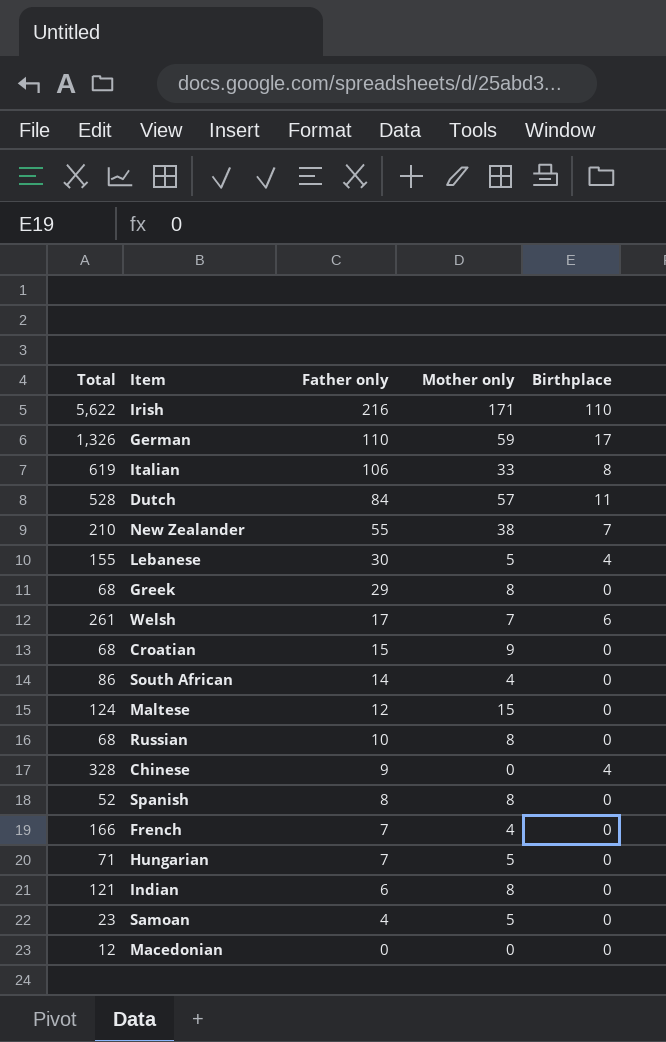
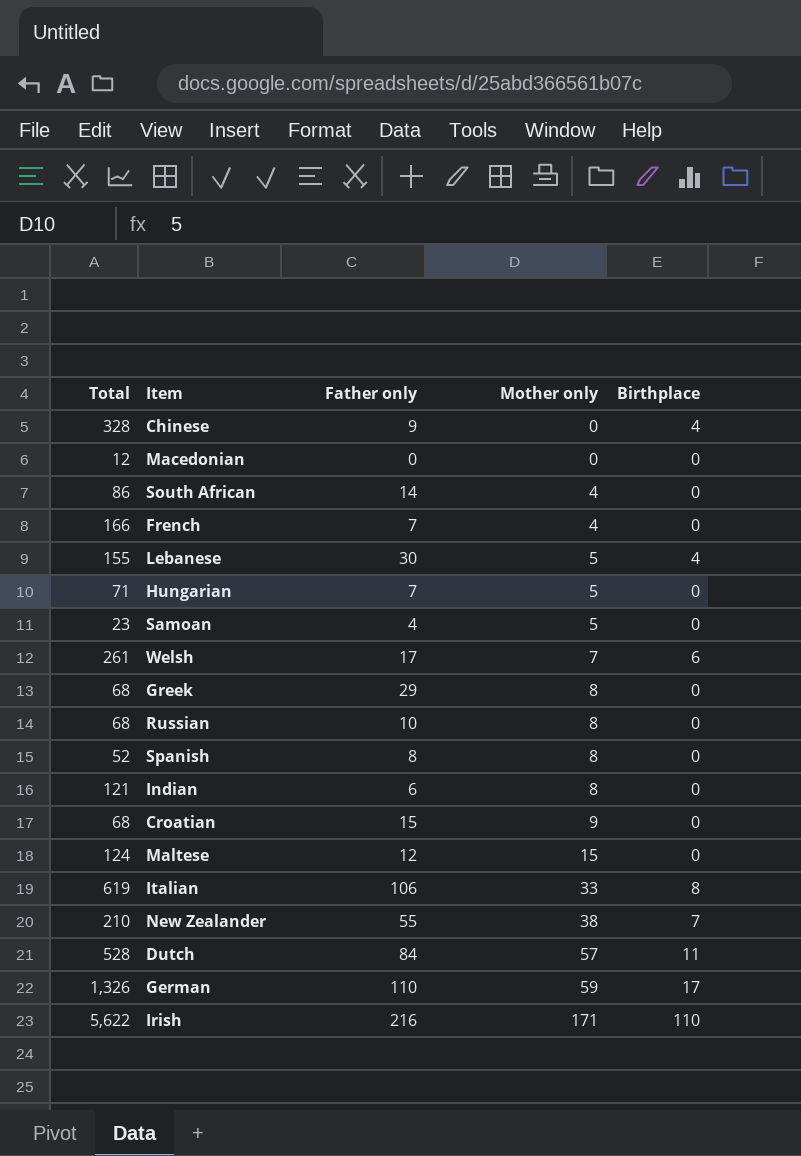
row order: Father only descending -> Mother only ascending

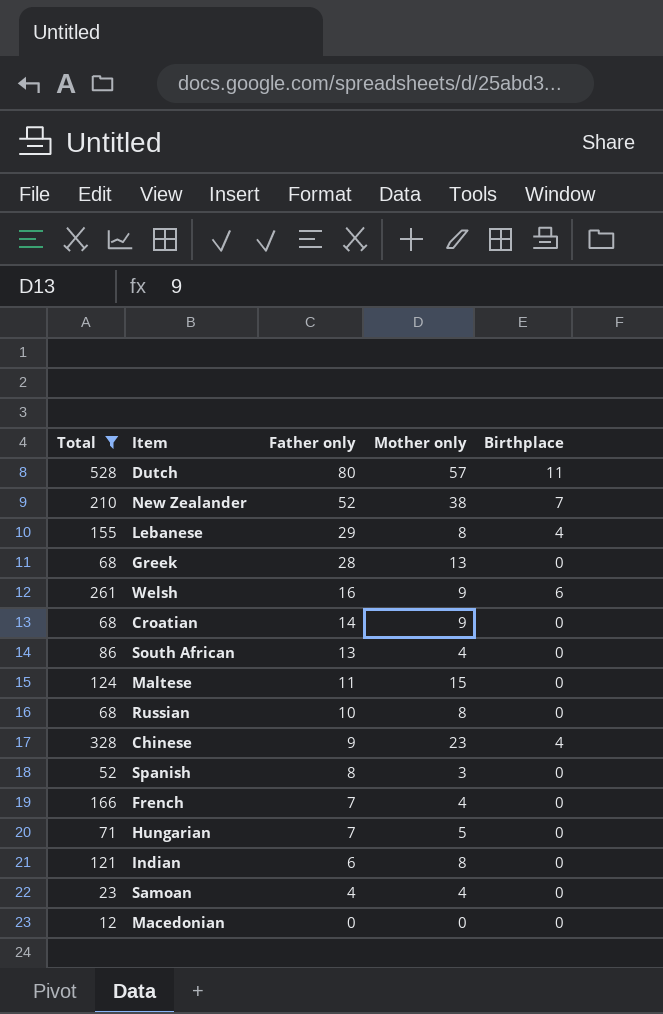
filter: none -> Total <= 528
row order: Mother only ascending -> Father only descending
Dutch | Father only: 84 -> 80
New Zealander | Father only: 55 -> 52
Lebanese | Father only: 30 -> 29
Lebanese | Mother only: 5 -> 8
Greek | Father only: 29 -> 28
Greek | Mother only: 8 -> 13
Welsh | Father only: 17 -> 16
Welsh | Mother only: 7 -> 9
Croatian | Father only: 15 -> 14
South African | Father only: 14 -> 13
Maltese | Father only: 12 -> 11
Chinese | Mother only: 0 -> 23
Spanish | Mother only: 8 -> 3
Samoan | Mother only: 5 -> 4

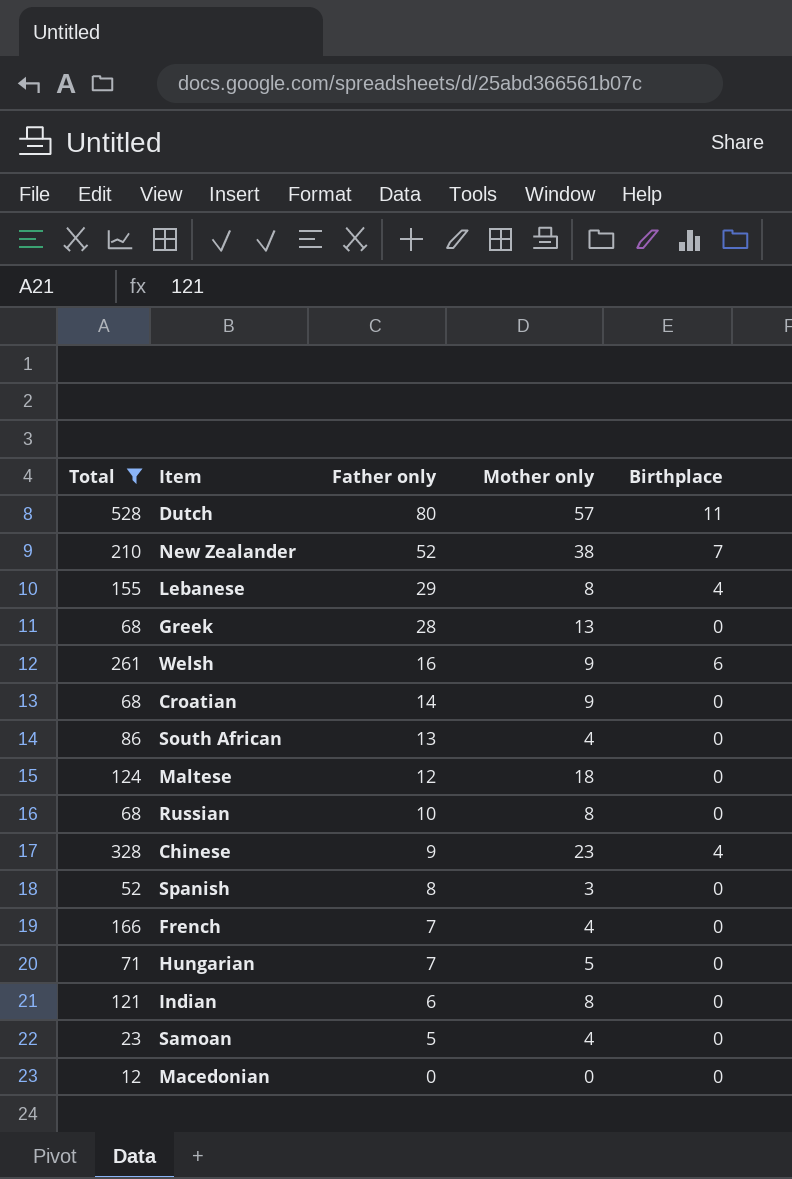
Maltese | Father only: 11 -> 12
Maltese | Mother only: 15 -> 18
Samoan | Father only: 4 -> 5

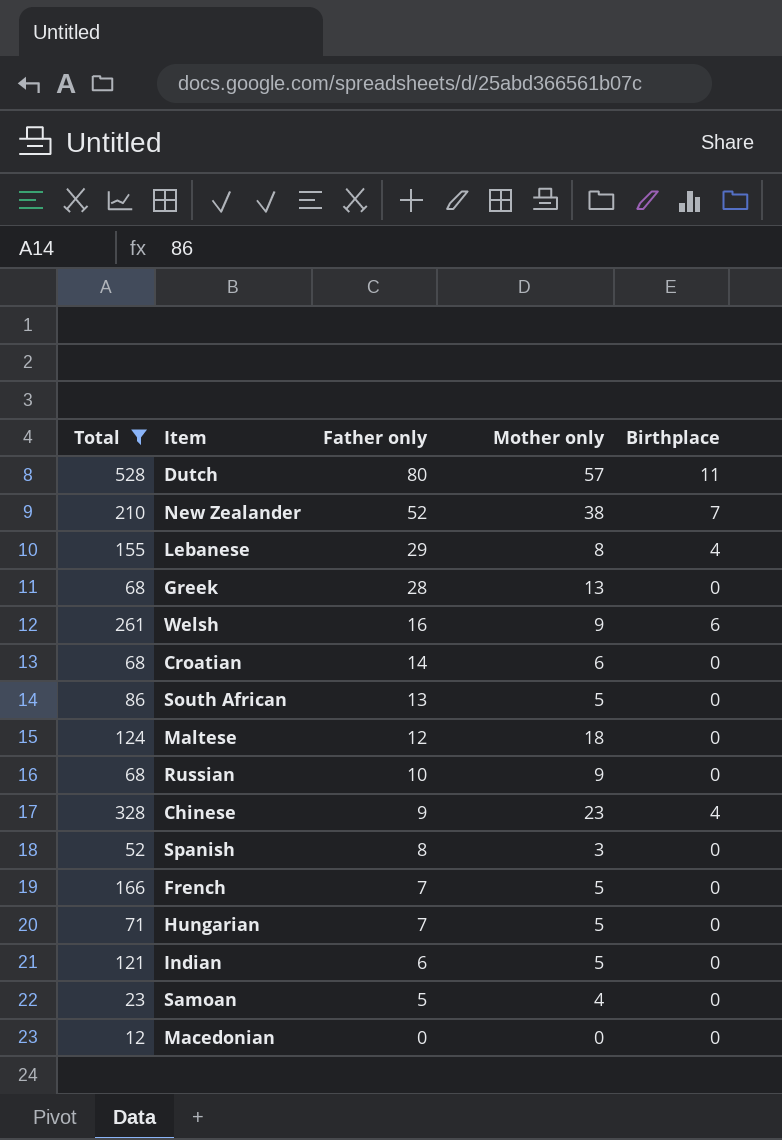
Croatian | Mother only: 9 -> 6
South African | Mother only: 4 -> 5
Russian | Mother only: 8 -> 9
French | Mother only: 4 -> 5
Indian | Mother only: 8 -> 5

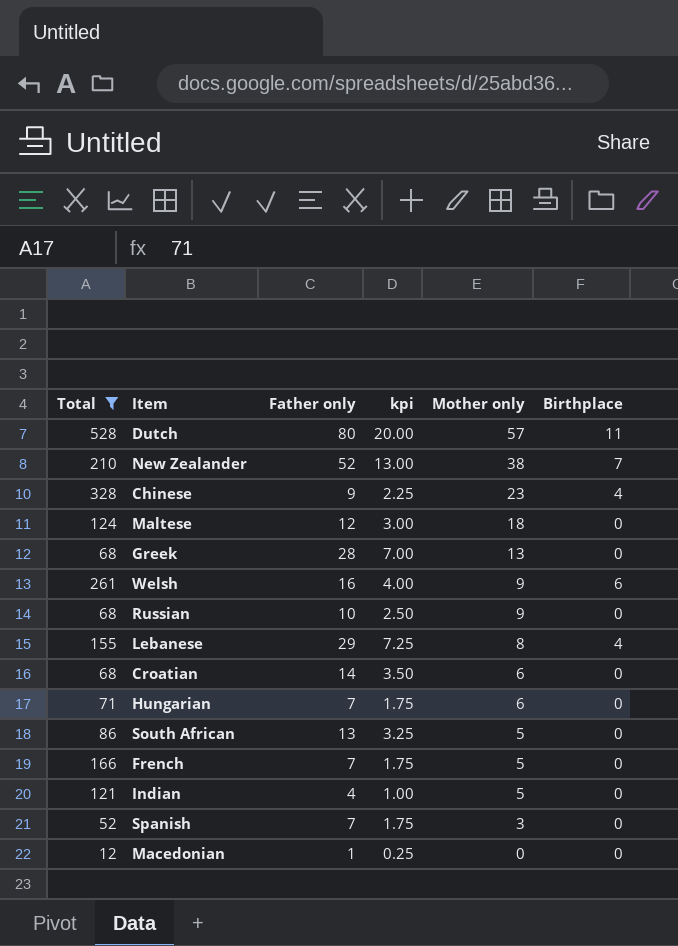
row order: Father only descending -> Mother only descending
column kpi | formula: none -> [Father only] * 0.25
row Samoan: 23 | 5 | 4 | 0 -> none
Hungarian | Mother only: 5 -> 6
Indian | Father only: 6 -> 4
Spanish | Father only: 8 -> 7
Macedonian | Father only: 0 -> 1

